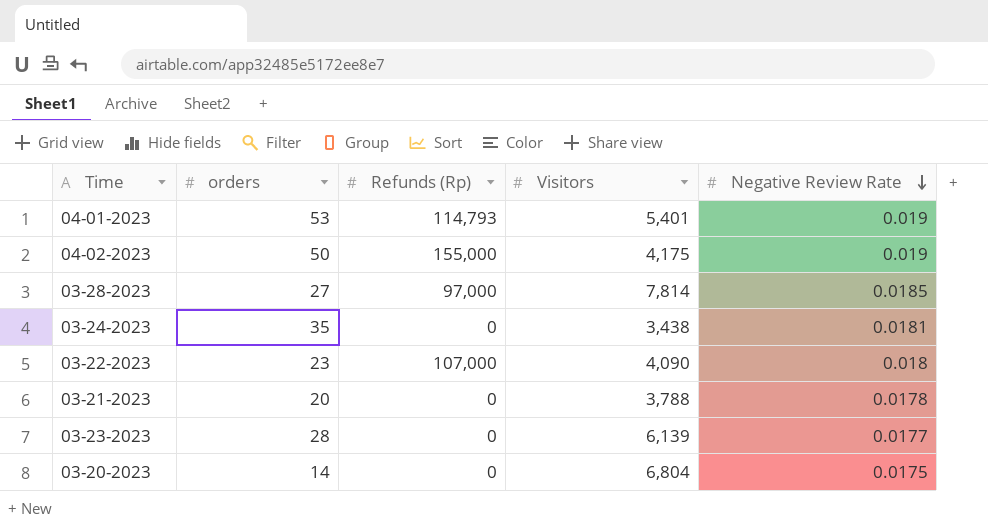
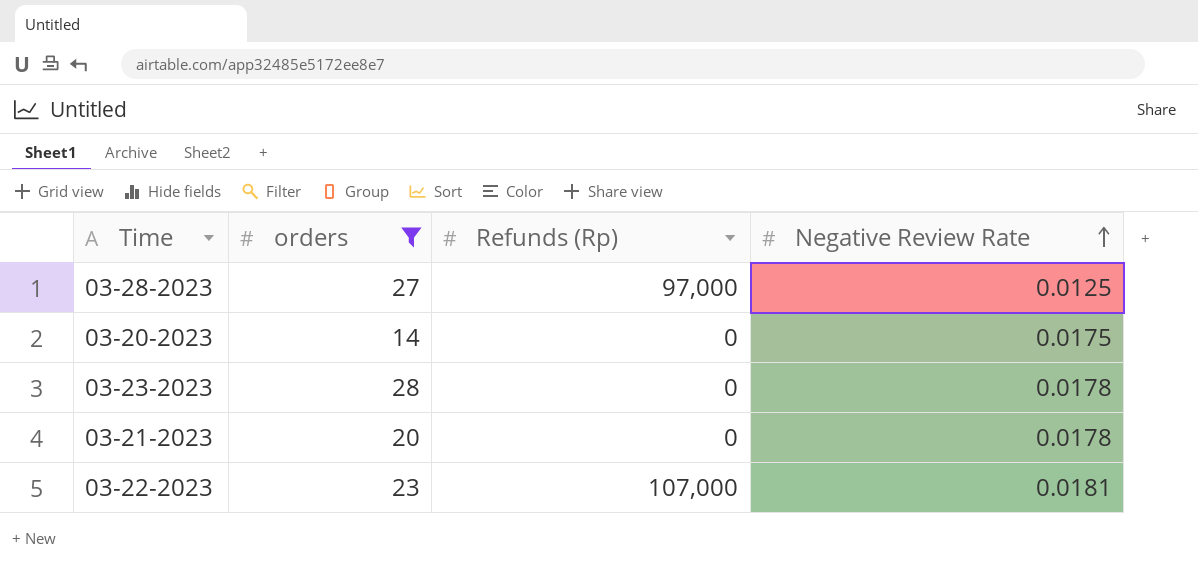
filter: none -> orders <= 28
row order: Negative Review Rate descending -> Negative Review Rate ascending
column Visitors | position: 4 -> none
03-28-2023 | Negative Review Rate: 0.0185 -> 0.0125
03-23-2023 | Negative Review Rate: 0.0177 -> 0.0178
03-22-2023 | Negative Review Rate: 0.018 -> 0.0181

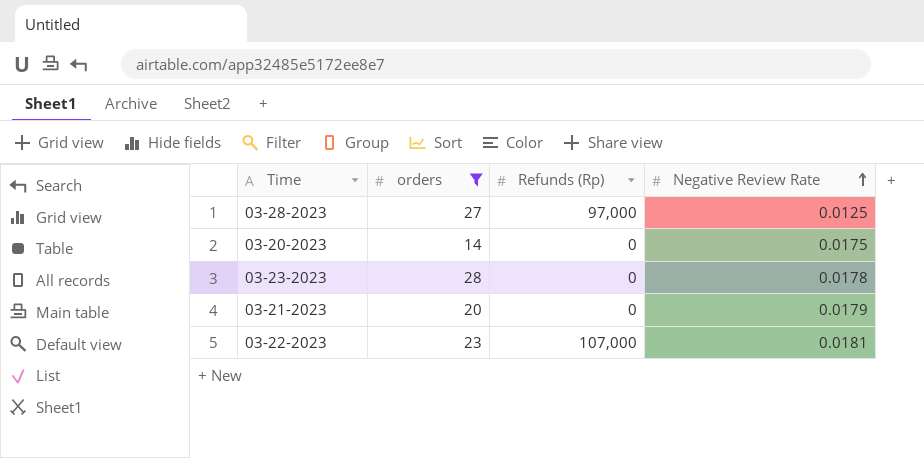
03-21-2023 | Negative Review Rate: 0.0178 -> 0.0179

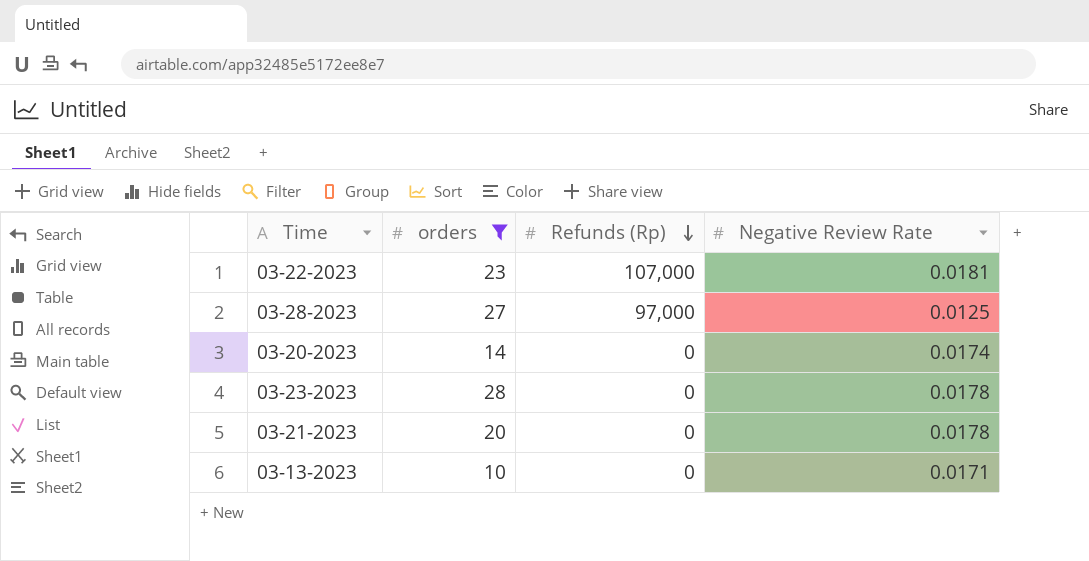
row order: Negative Review Rate ascending -> Refunds (Rp) descending
03-20-2023 | Negative Review Rate: 0.0175 -> 0.0174
03-21-2023 | Negative Review Rate: 0.0179 -> 0.0178
row 03-13-2023: none -> 10 | 0 | 0.0171

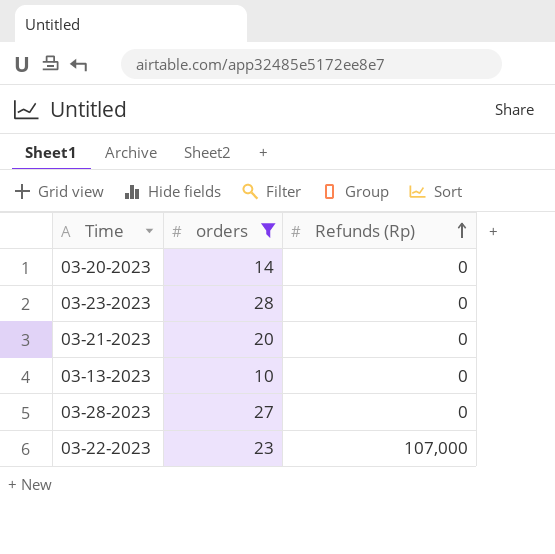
row order: Refunds (Rp) descending -> Refunds (Rp) ascending
column Negative Review Rate | position: 4 -> none
03-28-2023 | Refunds (Rp): 97,000 -> 0

